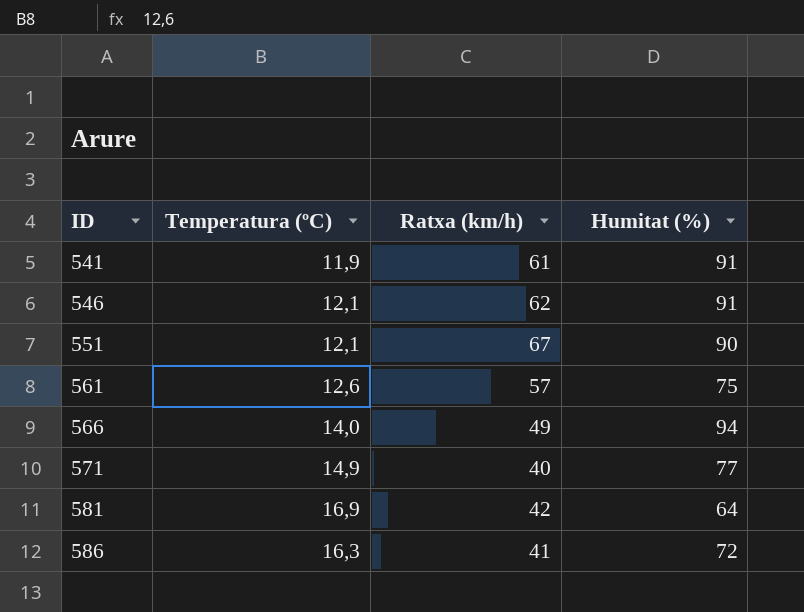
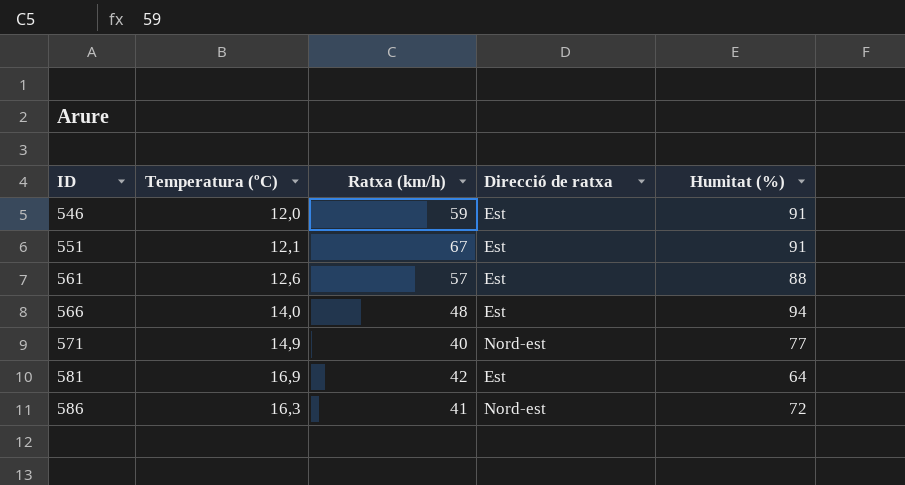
column Direcció de ratxa | position: none -> 4
row 541: 11,9 | 61 | 91 -> none
546 | Temperatura (ºC): 12,1 -> 12,0
546 | Ratxa (km/h): 62 -> 59
551 | Humitat (%): 90 -> 91
561 | Humitat (%): 75 -> 88
566 | Ratxa (km/h): 49 -> 48

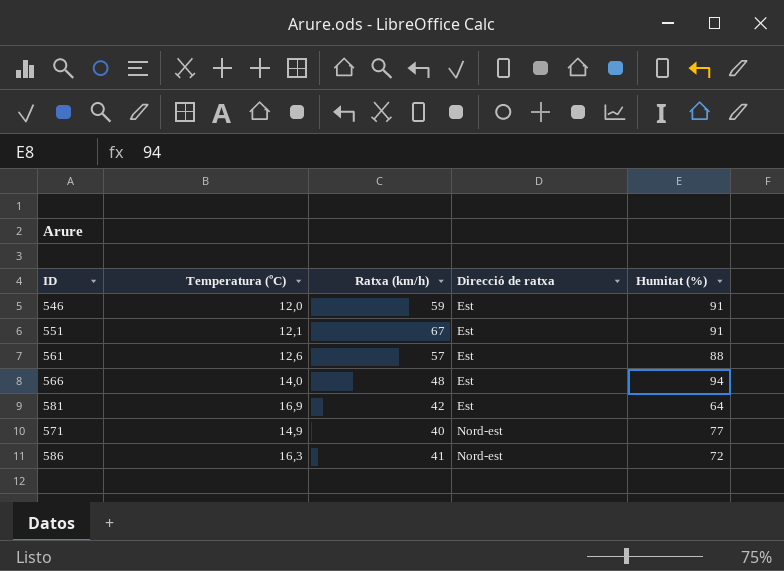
row order: ID ascending -> Direcció de ratxa ascending

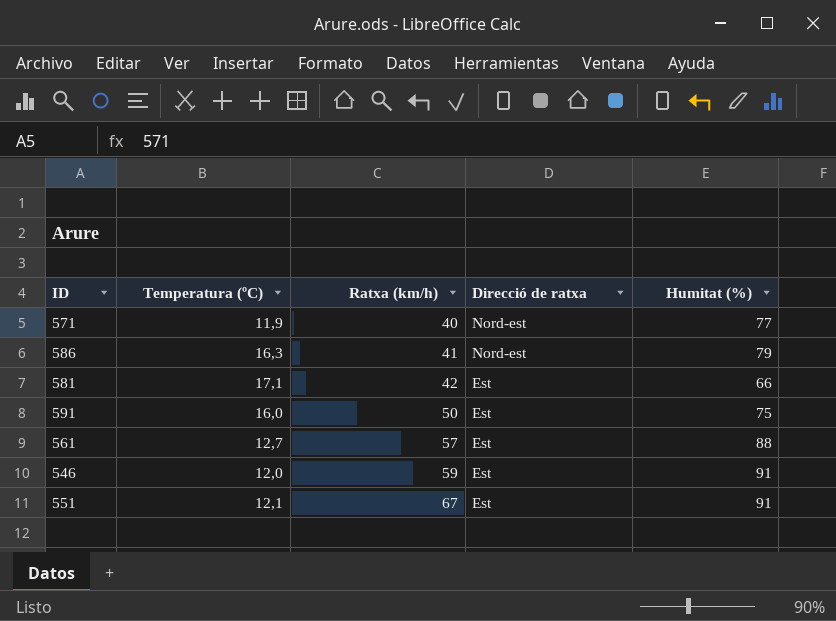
row order: Direcció de ratxa ascending -> Ratxa (km/h) ascending
row 566: 14,0 | 48 | Est | 94 -> none
571 | Temperatura (ºC): 14,9 -> 11,9
586 | Humitat (%): 72 -> 79
581 | Temperatura (ºC): 16,9 -> 17,1
581 | Humitat (%): 64 -> 66
row 591: none -> 16,0 | 50 | Est | 75
561 | Temperatura (ºC): 12,6 -> 12,7

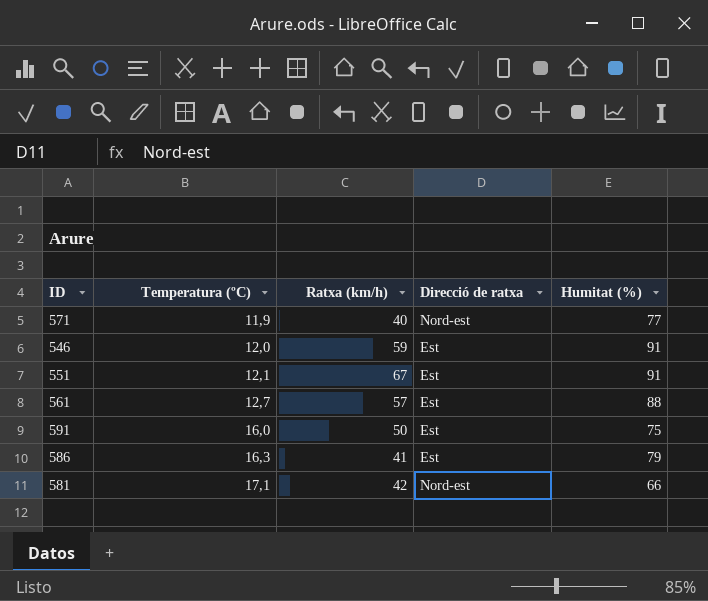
row order: Ratxa (km/h) ascending -> Temperatura (ºC) ascending
586 | Direcció de ratxa: Nord-est -> Est
581 | Direcció de ratxa: Est -> Nord-est

